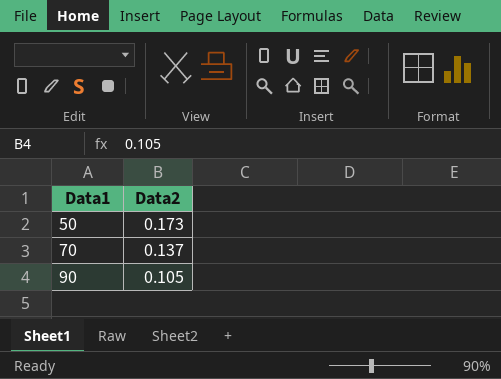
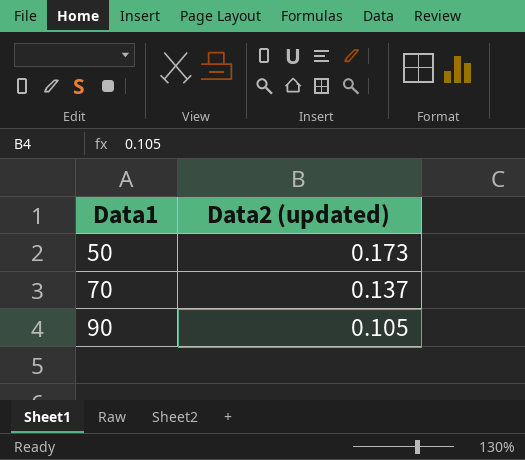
column name: Data2 -> Data2 (updated)

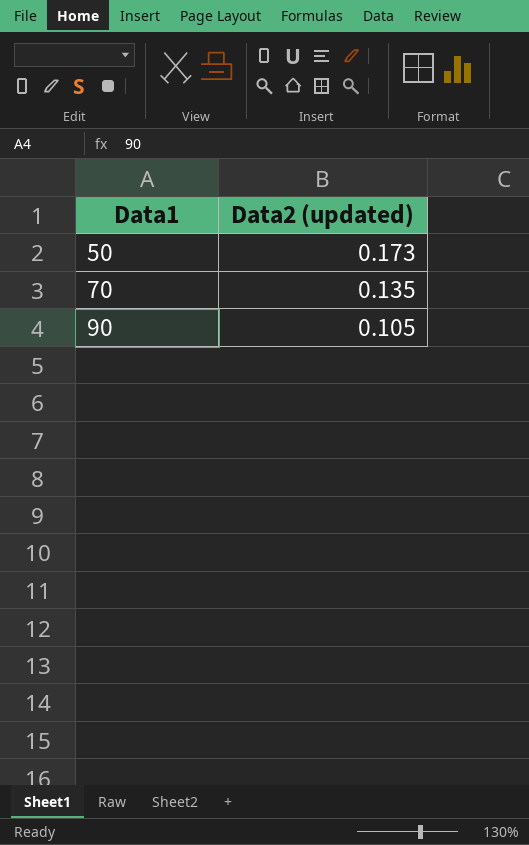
70 | Data2 (updated): 0.137 -> 0.135

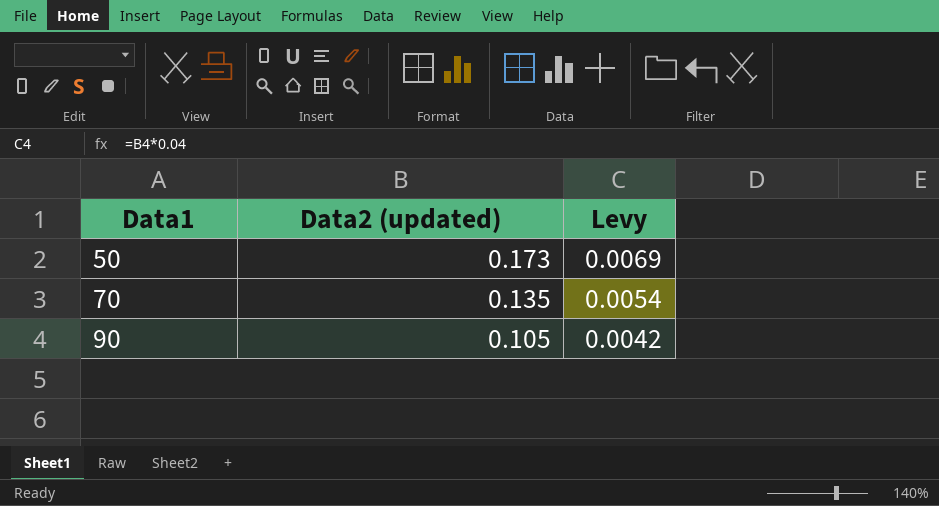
column Levy | formula: none -> [Data2 (updated)] * 0.04

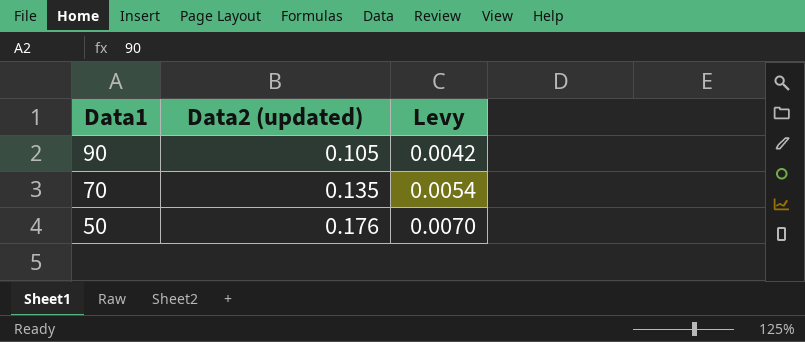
row order: Data1 ascending -> Data1 descending
50 | Data2 (updated): 0.173 -> 0.176
50 | Levy: 0.0069 -> 0.0070

